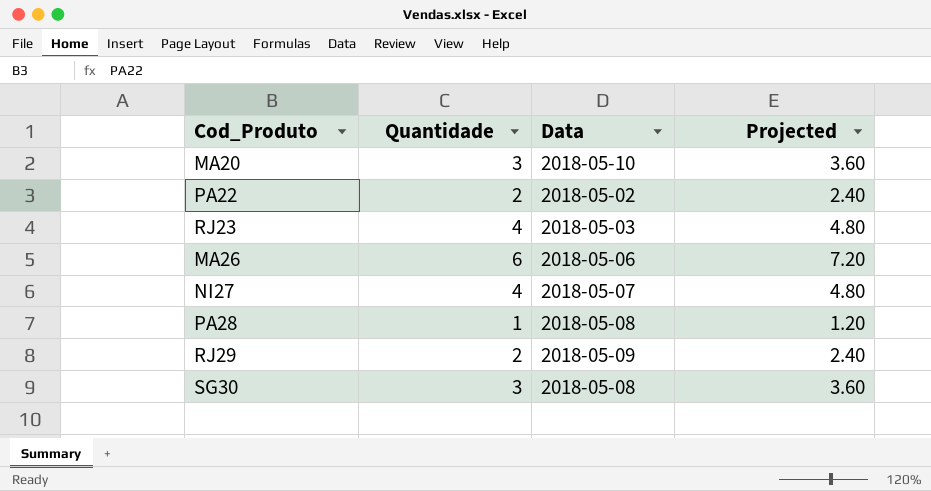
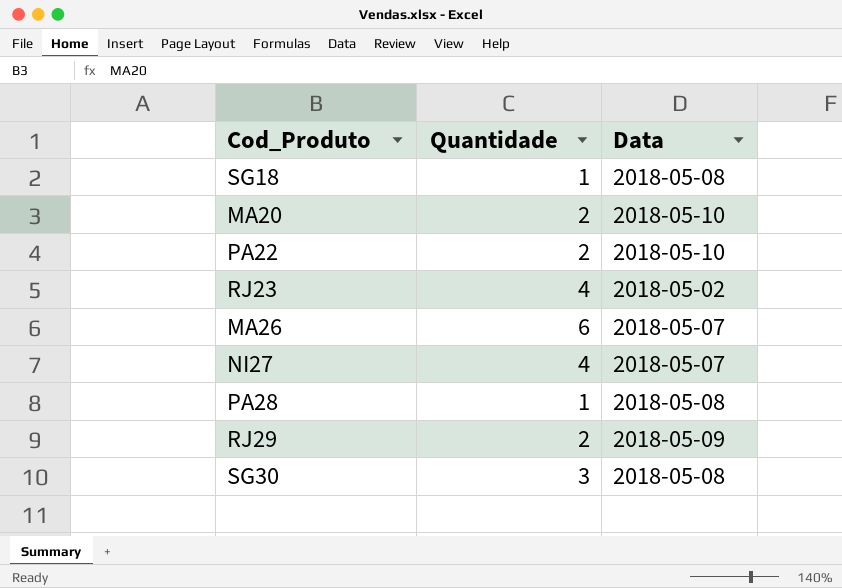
column Projected | formula: [Quantidade] * 1.2 -> none
row SG18: none -> 1 | 2018-05-08
MA20 | Quantidade: 3 -> 2
PA22 | Data: 2018-05-02 -> 2018-05-10
RJ23 | Data: 2018-05-03 -> 2018-05-02
MA26 | Data: 2018-05-06 -> 2018-05-07

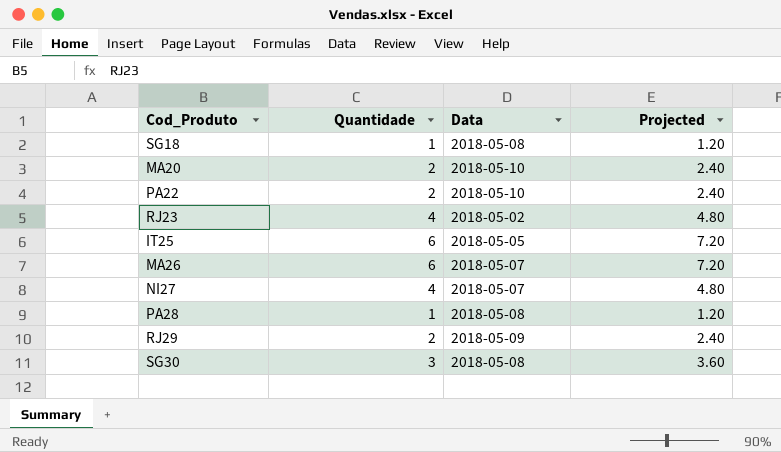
column Projected | formula: none -> [Quantidade] * 1.2
row IT25: none -> 6 | 2018-05-05 | 7.20

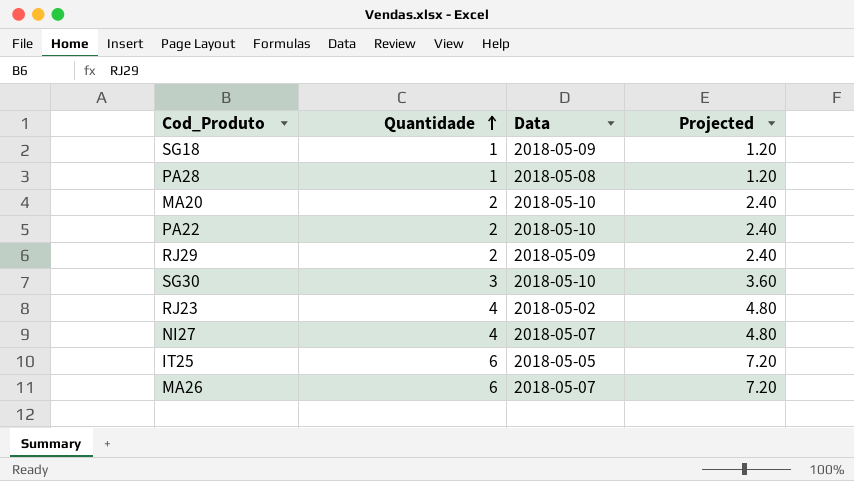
row order: none -> Quantidade ascending
SG18 | Data: 2018-05-08 -> 2018-05-09
SG30 | Data: 2018-05-08 -> 2018-05-10

